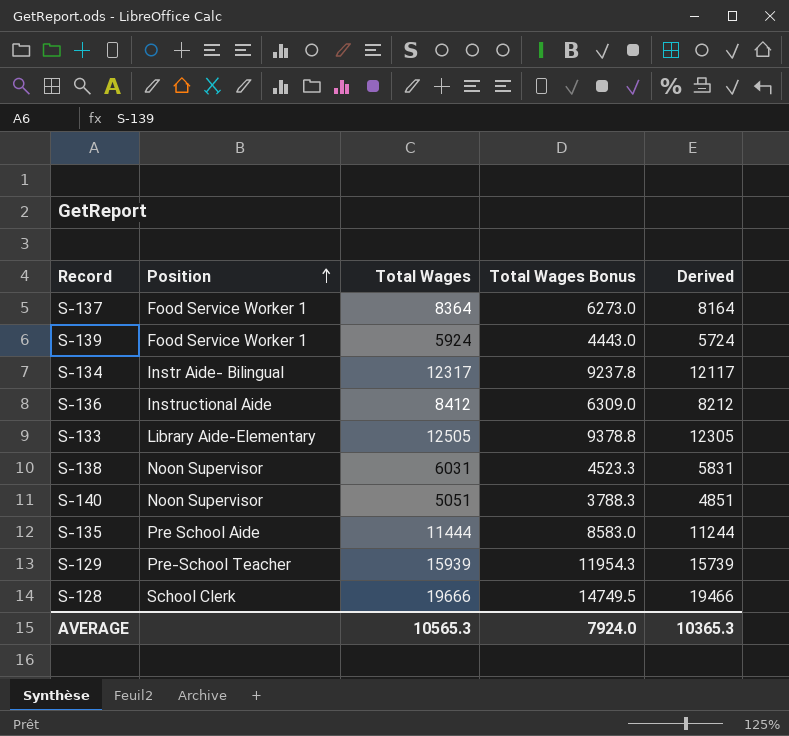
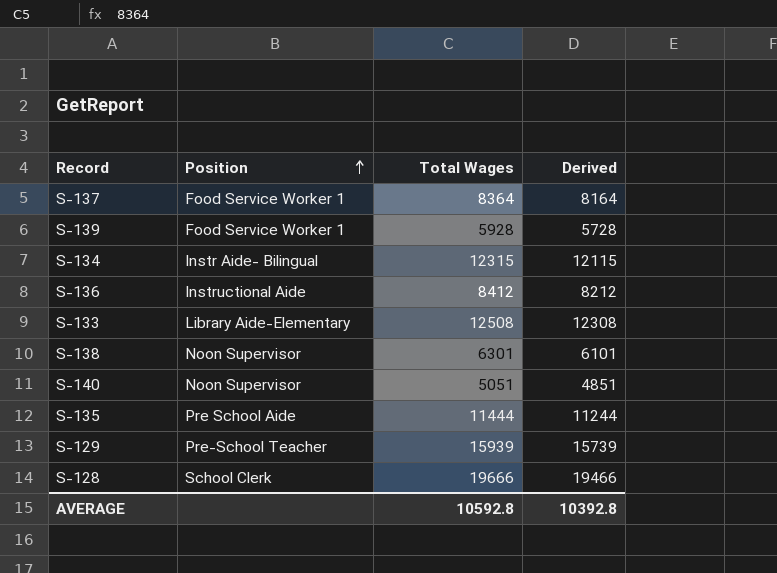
column Total Wages Bonus | formula: [Total Wages] * 0.75 -> none
S-139 | Total Wages: 5924 -> 5928
S-139 | Derived: 5724 -> 5728
S-134 | Total Wages: 12317 -> 12315
S-134 | Derived: 12117 -> 12115
S-133 | Total Wages: 12505 -> 12508
S-133 | Derived: 12305 -> 12308
S-138 | Total Wages: 6031 -> 6301
S-138 | Derived: 5831 -> 6101
AVERAGE | Total Wages: 10565.3 -> 10592.8
AVERAGE | Derived: 10365.3 -> 10392.8

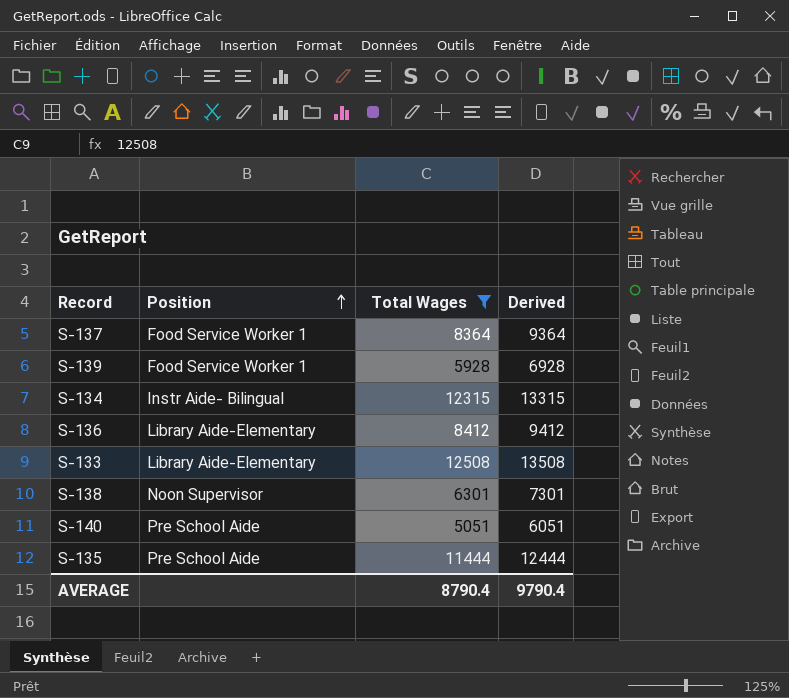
filter: none -> Total Wages <= 12508
column Derived | formula: [Total Wages] - 200 -> [Total Wages] + 1000
S-136 | Position: Instructional Aide -> Library Aide-Elementary
S-140 | Position: Noon Supervisor -> Pre School Aide
AVERAGE | Total Wages: 10592.8 -> 8790.4
AVERAGE | Derived: 10392.8 -> 9790.4

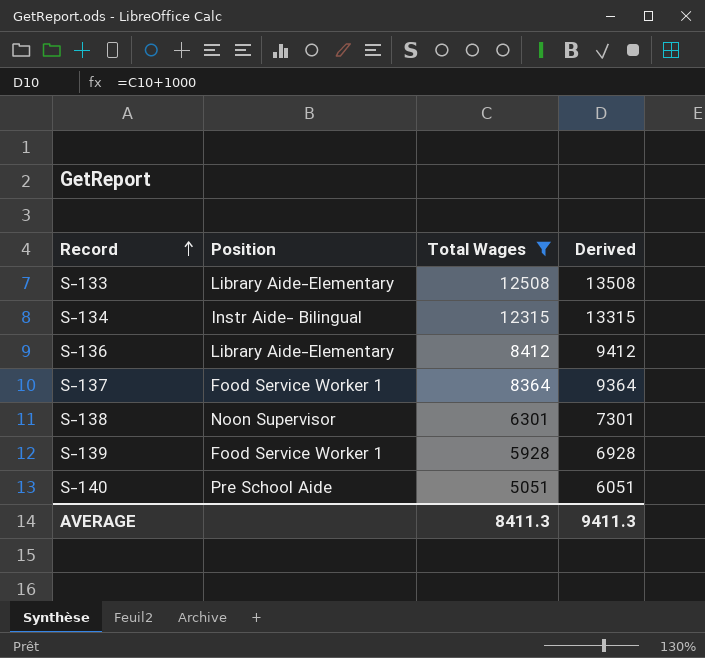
row order: Position ascending -> Record ascending
row S-135: Pre School Aide | 11444 | 12444 -> none
AVERAGE | Total Wages: 8790.4 -> 8411.3
AVERAGE | Derived: 9790.4 -> 9411.3

